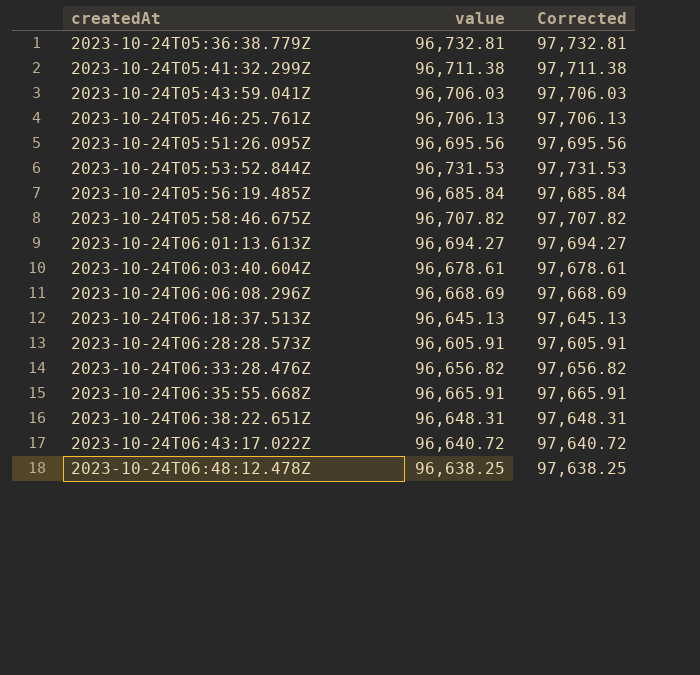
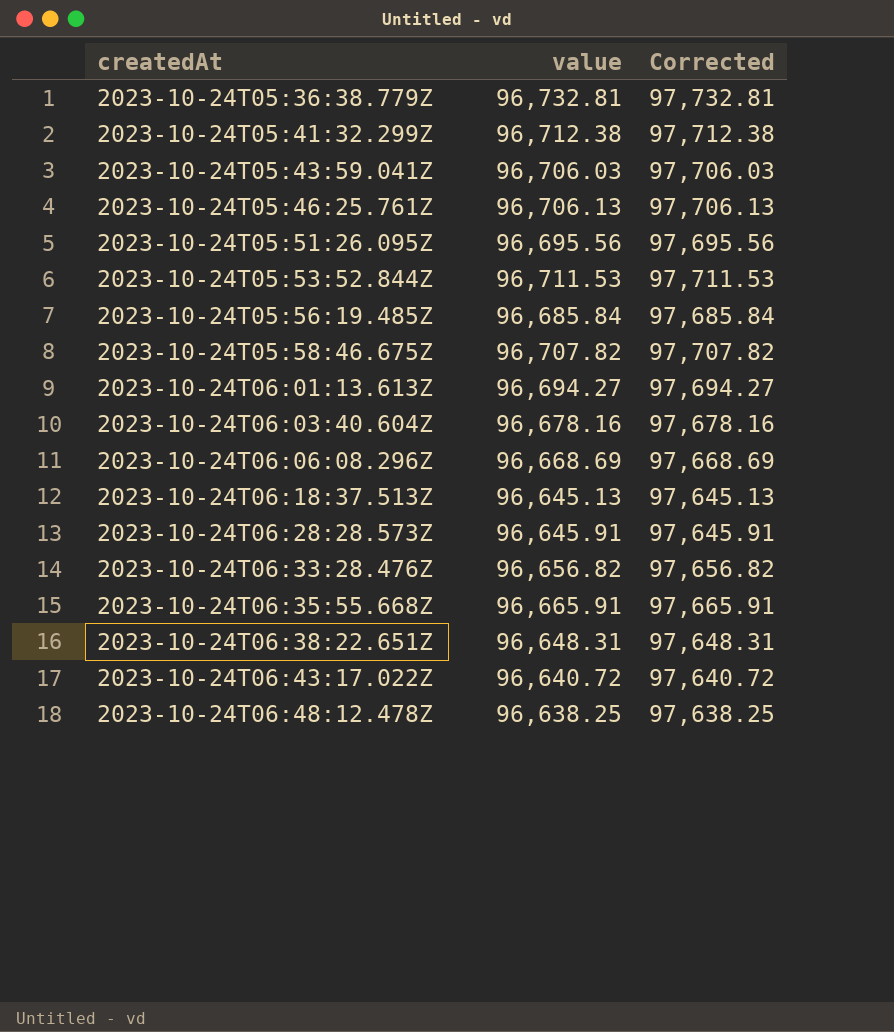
2023-10-24T05:41:32.299Z | value: 96,711.38 -> 96,712.38
2023-10-24T05:41:32.299Z | Corrected: 97,711.38 -> 97,712.38
2023-10-24T05:53:52.844Z | value: 96,731.53 -> 96,711.53
2023-10-24T05:53:52.844Z | Corrected: 97,731.53 -> 97,711.53
2023-10-24T06:03:40.604Z | value: 96,678.61 -> 96,678.16
2023-10-24T06:03:40.604Z | Corrected: 97,678.61 -> 97,678.16
2023-10-24T06:28:28.573Z | value: 96,605.91 -> 96,645.91
2023-10-24T06:28:28.573Z | Corrected: 97,605.91 -> 97,645.91

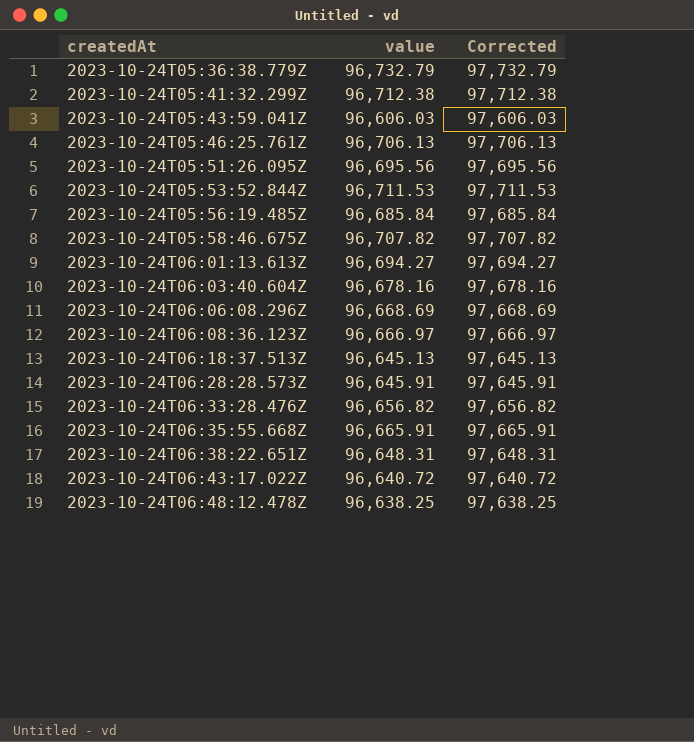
2023-10-24T05:36:38.779Z | value: 96,732.81 -> 96,732.79
2023-10-24T05:36:38.779Z | Corrected: 97,732.81 -> 97,732.79
2023-10-24T05:43:59.041Z | value: 96,706.03 -> 96,606.03
2023-10-24T05:43:59.041Z | Corrected: 97,706.03 -> 97,606.03
row 2023-10-24T06:08:36.123Z: none -> 96,666.97 | 97,666.97

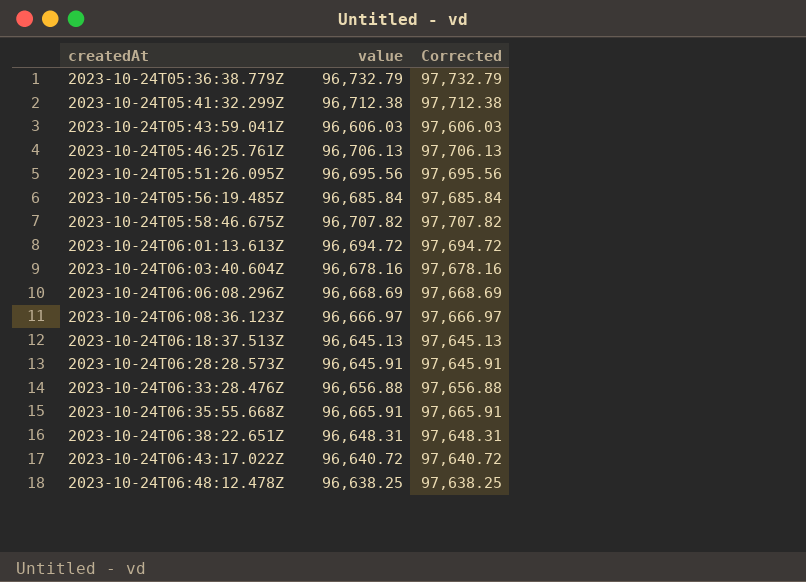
row 2023-10-24T05:53:52.844Z: 96,711.53 | 97,711.53 -> none
2023-10-24T06:01:13.613Z | value: 96,694.27 -> 96,694.72
2023-10-24T06:01:13.613Z | Corrected: 97,694.27 -> 97,694.72
2023-10-24T06:33:28.476Z | value: 96,656.82 -> 96,656.88
2023-10-24T06:33:28.476Z | Corrected: 97,656.82 -> 97,656.88

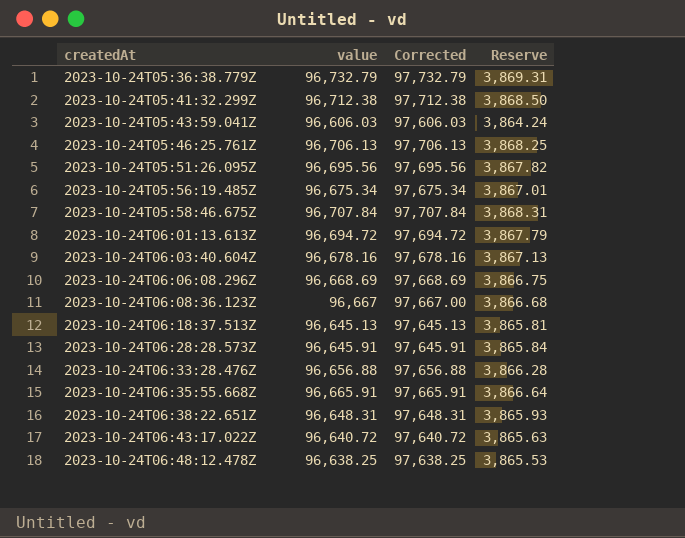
column Reserve | formula: none -> [value] * 0.04
2023-10-24T05:56:19.485Z | value: 96,685.84 -> 96,675.34
2023-10-24T05:56:19.485Z | Corrected: 97,685.84 -> 97,675.34
2023-10-24T05:58:46.675Z | value: 96,707.82 -> 96,707.84
2023-10-24T05:58:46.675Z | Corrected: 97,707.82 -> 97,707.84
2023-10-24T06:08:36.123Z | value: 96,666.97 -> 96,667
2023-10-24T06:08:36.123Z | Corrected: 97,666.97 -> 97,667.00

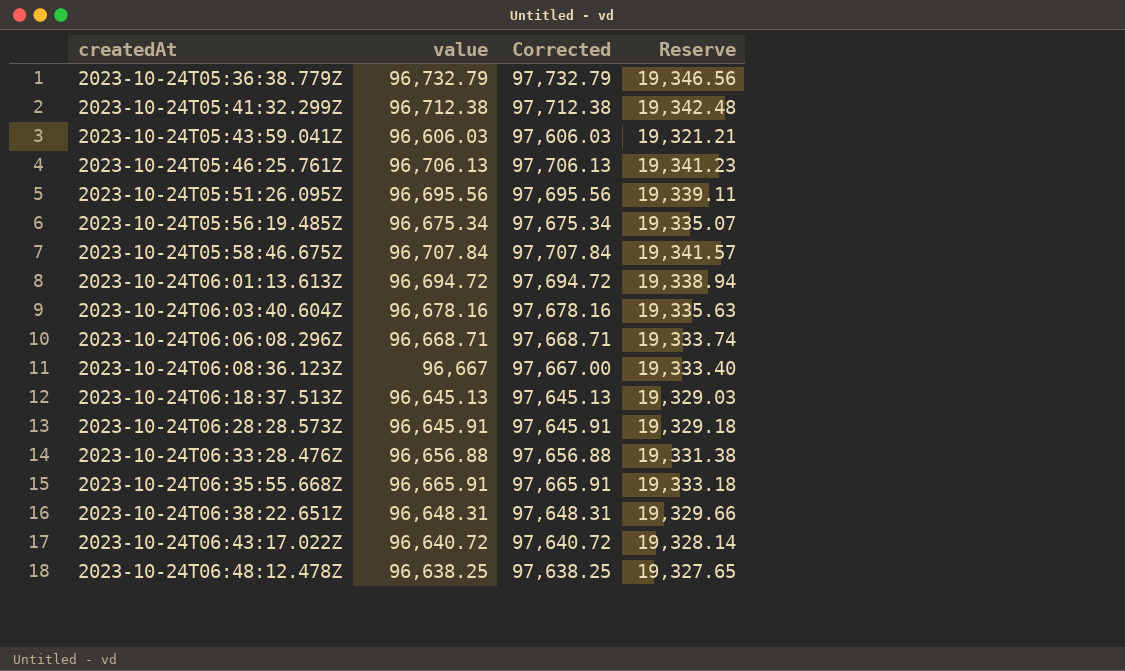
column Reserve | formula: [value] * 0.04 -> [value] * 0.2
2023-10-24T06:06:08.296Z | value: 96,668.69 -> 96,668.71
2023-10-24T06:06:08.296Z | Corrected: 97,668.69 -> 97,668.71

